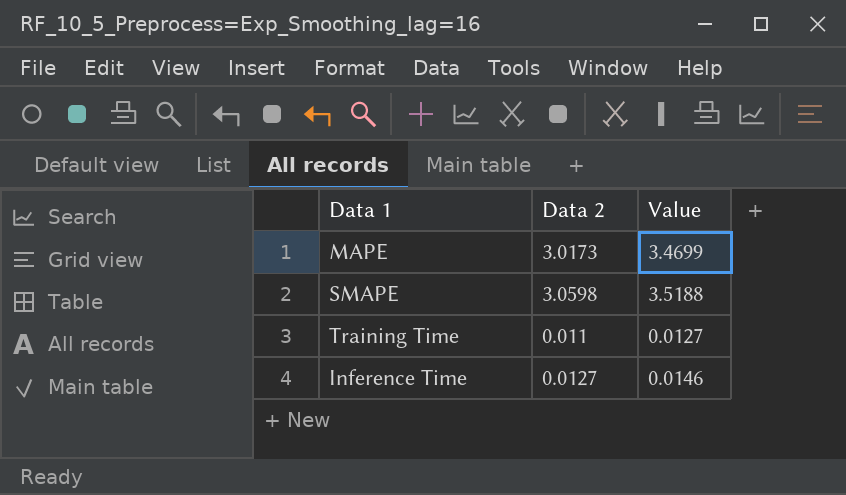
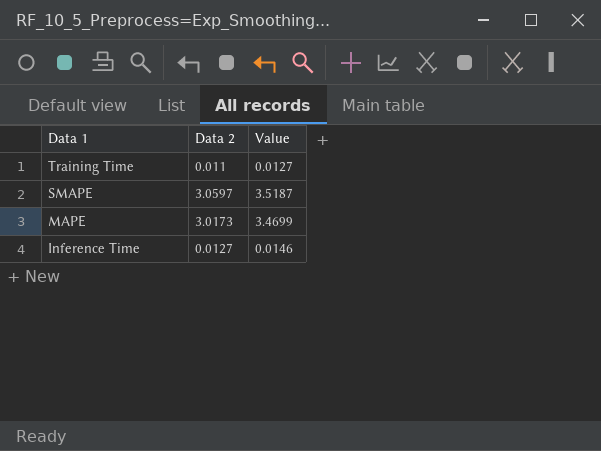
row order: none -> Data 1 descending
SMAPE | Data 2: 3.0598 -> 3.0597
SMAPE | Value: 3.5188 -> 3.5187

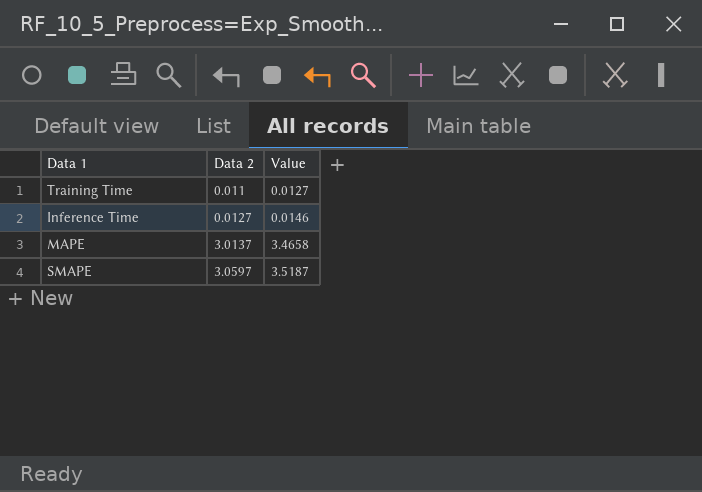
row order: Data 1 descending -> Data 2 ascending
MAPE | Data 2: 3.0173 -> 3.0137
MAPE | Value: 3.4699 -> 3.4658

